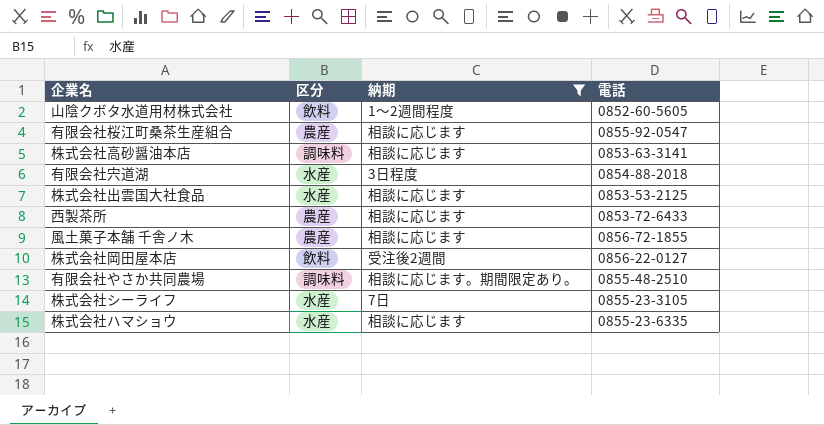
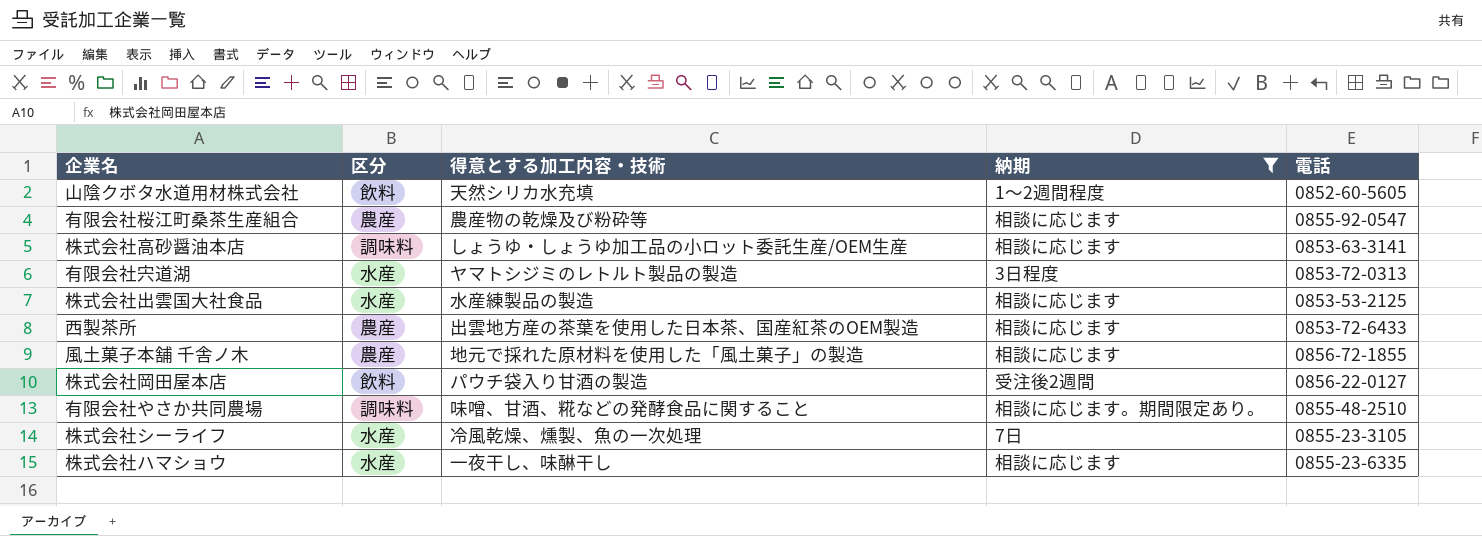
column 得意とする加工内容・技術 | position: none -> 3
有限会社宍道湖 | 電話: 0854-88-2018 -> 0853-72-0313

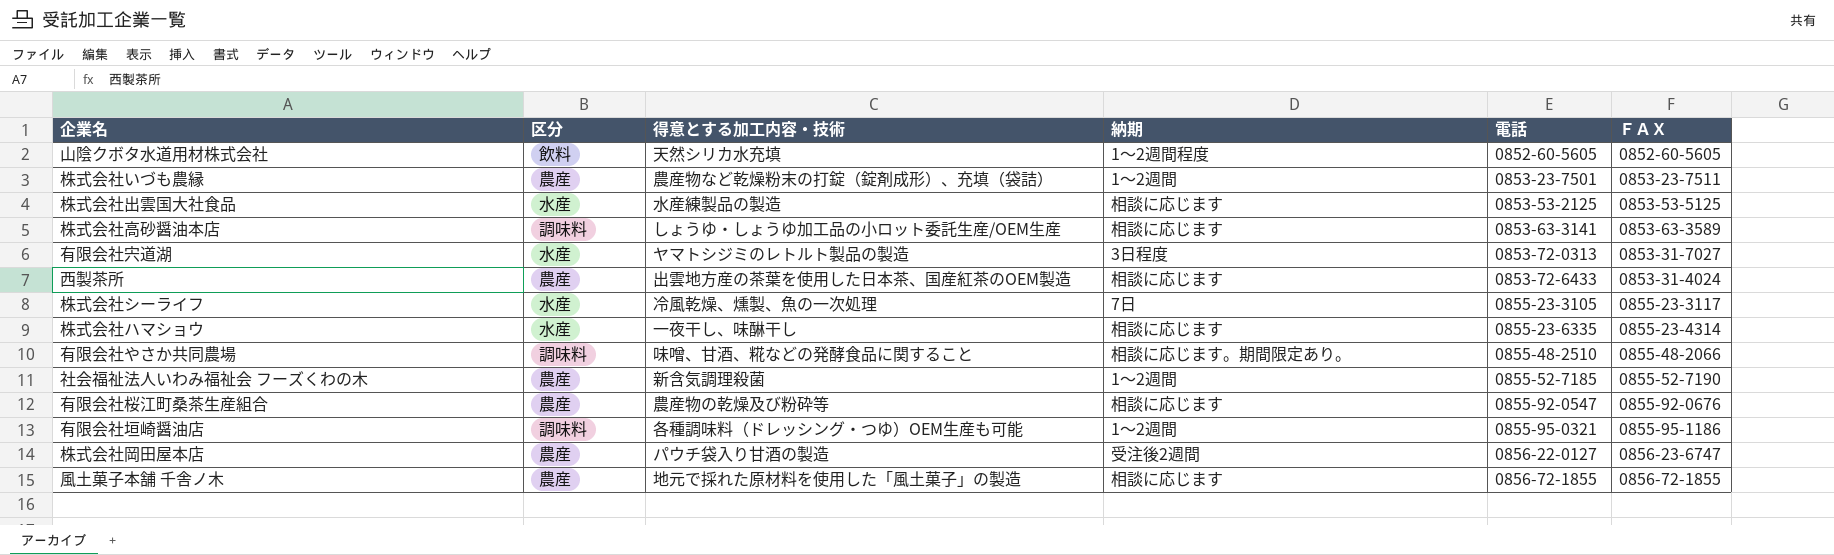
filter: 納期 != 1～2週間 -> none
row order: none -> 電話 ascending
column ＦＡＸ | position: none -> 6
株式会社岡田屋本店 | 区分: 飲料 -> 農産

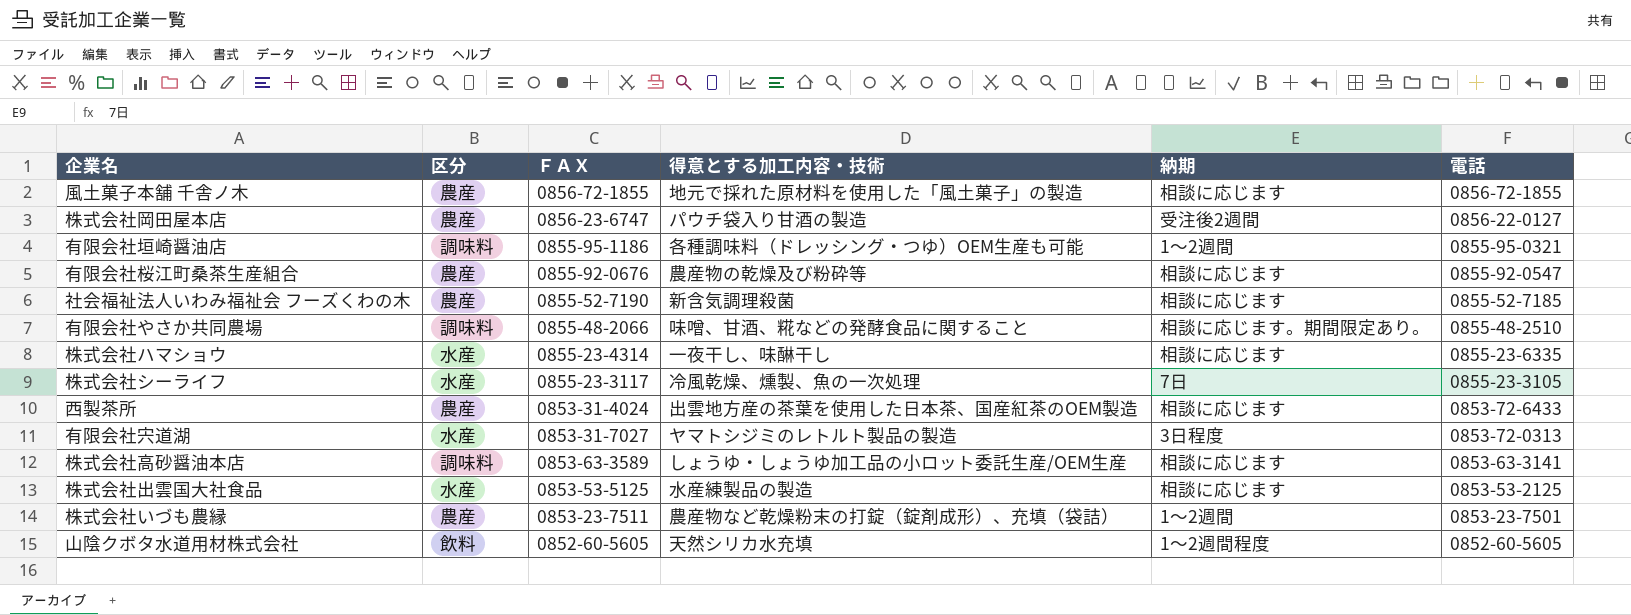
row order: 電話 ascending -> 電話 descending
column ＦＡＸ | position: 6 -> 3
社会福祉法人いわみ福祉会 フーズくわの木 | 納期: 1～2週間 -> 相談に応じます

